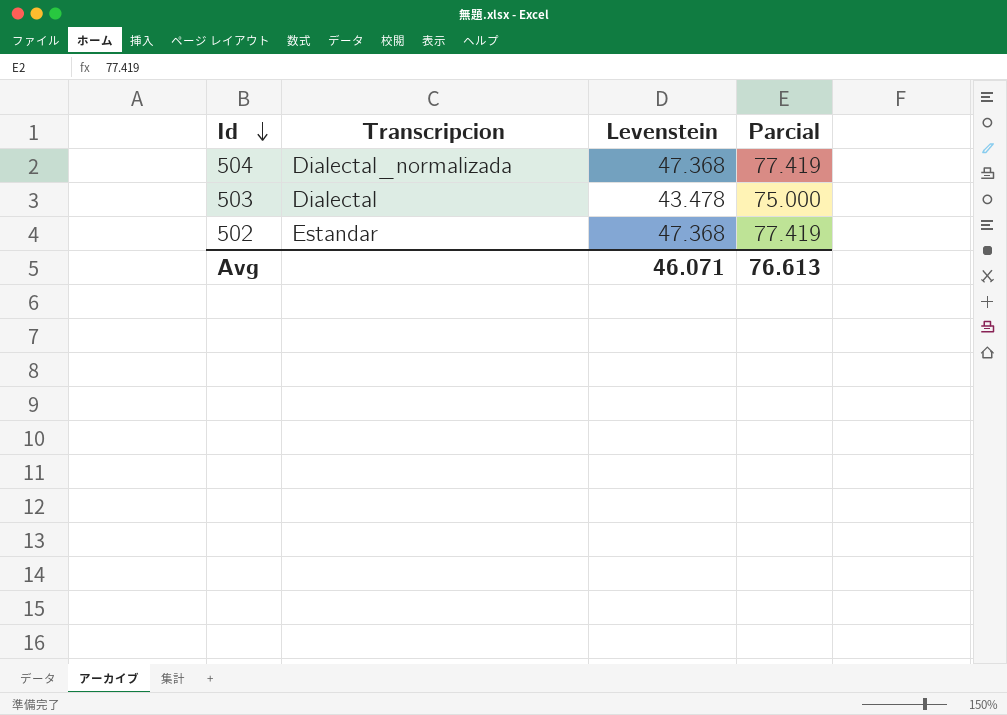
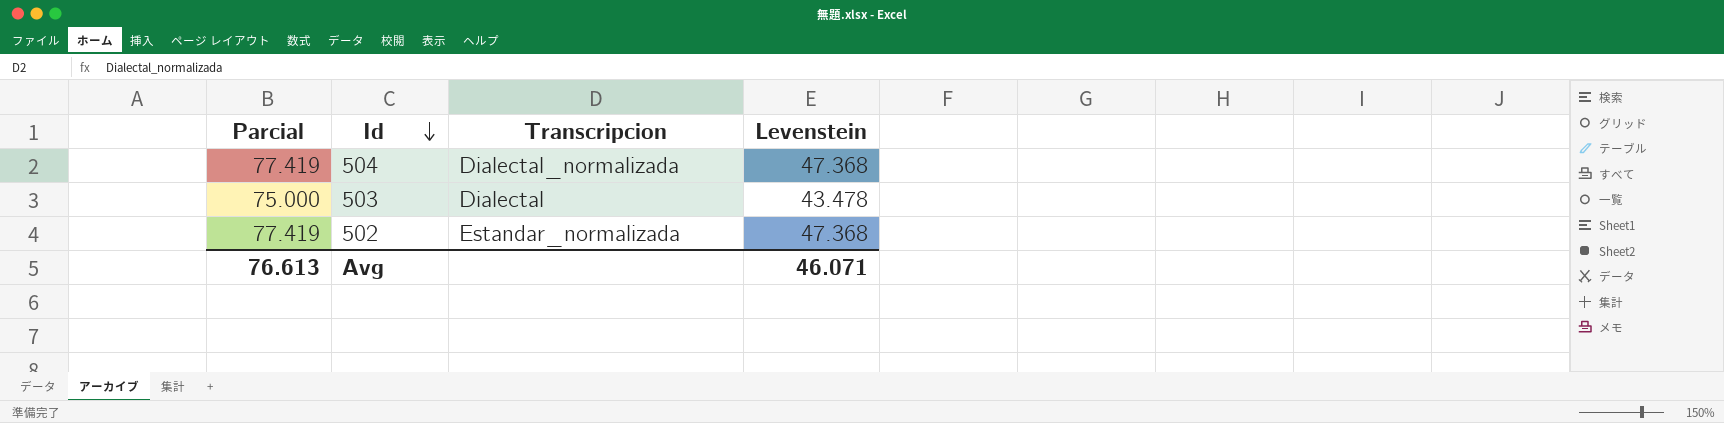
column Parcial | position: 4 -> 1
502 | Transcripcion: Estandar -> Estandar_normalizada

